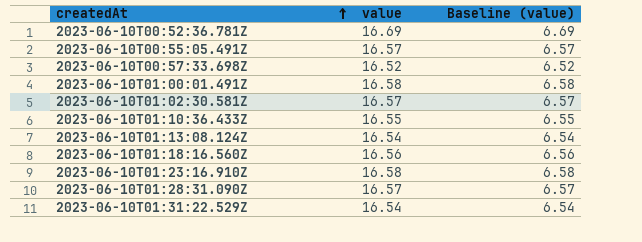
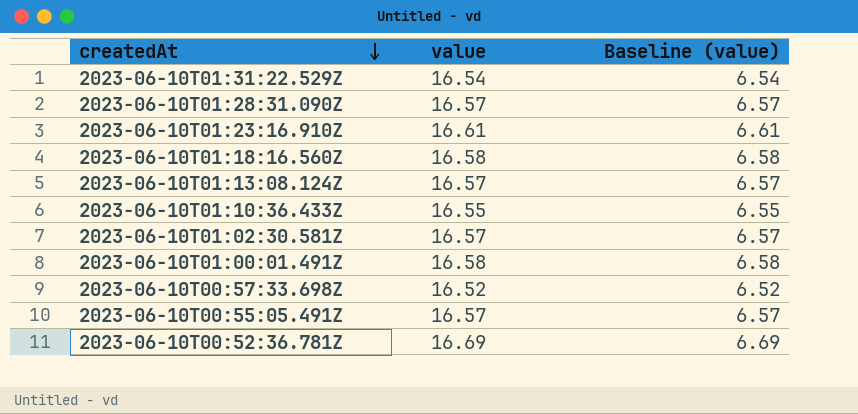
row order: createdAt ascending -> createdAt descending
2023-06-10T01:23:16.910Z | value: 16.58 -> 16.61
2023-06-10T01:23:16.910Z | Baseline (value): 6.58 -> 6.61
2023-06-10T01:18:16.560Z | value: 16.56 -> 16.58
2023-06-10T01:18:16.560Z | Baseline (value): 6.56 -> 6.58
2023-06-10T01:13:08.124Z | value: 16.54 -> 16.57
2023-06-10T01:13:08.124Z | Baseline (value): 6.54 -> 6.57

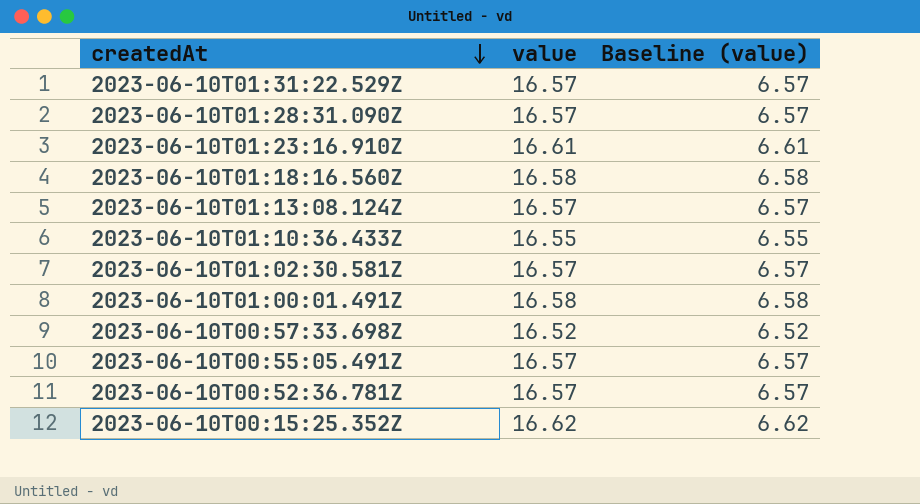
2023-06-10T01:31:22.529Z | value: 16.54 -> 16.57
2023-06-10T01:31:22.529Z | Baseline (value): 6.54 -> 6.57
2023-06-10T00:52:36.781Z | value: 16.69 -> 16.57
2023-06-10T00:52:36.781Z | Baseline (value): 6.69 -> 6.57
row 2023-06-10T00:15:25.352Z: none -> 16.62 | 6.62

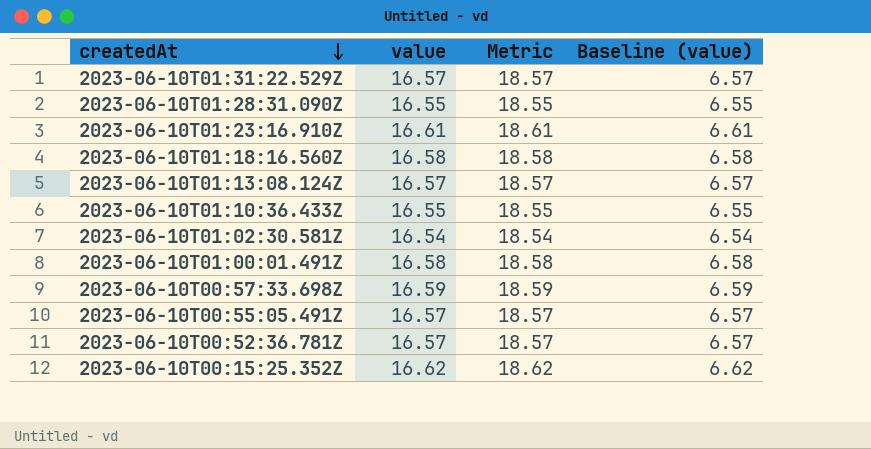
column Metric | formula: none -> [value] + 2
2023-06-10T01:28:31.090Z | value: 16.57 -> 16.55
2023-06-10T01:28:31.090Z | Baseline (value): 6.57 -> 6.55
2023-06-10T01:02:30.581Z | value: 16.57 -> 16.54
2023-06-10T01:02:30.581Z | Baseline (value): 6.57 -> 6.54
2023-06-10T00:57:33.698Z | value: 16.52 -> 16.59
2023-06-10T00:57:33.698Z | Baseline (value): 6.52 -> 6.59

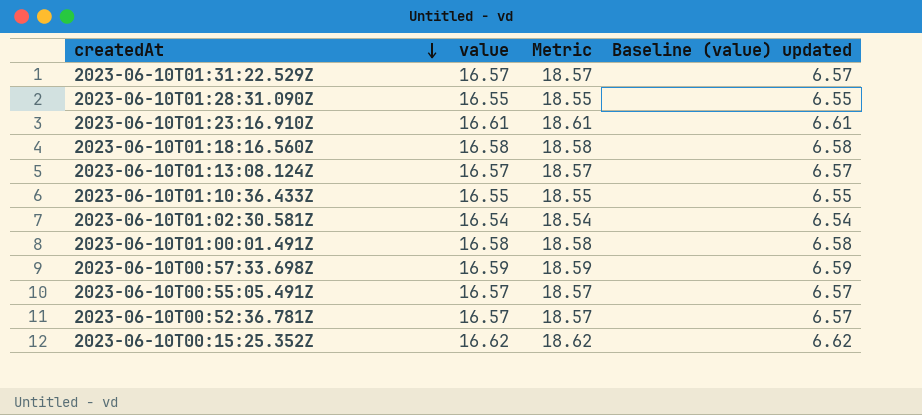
column name: Baseline (value) -> Baseline (value) updated

